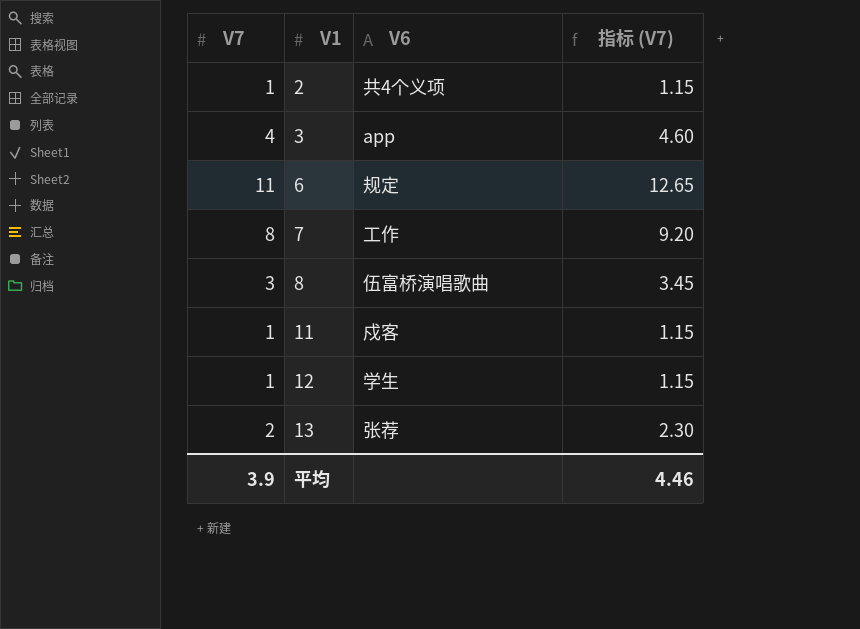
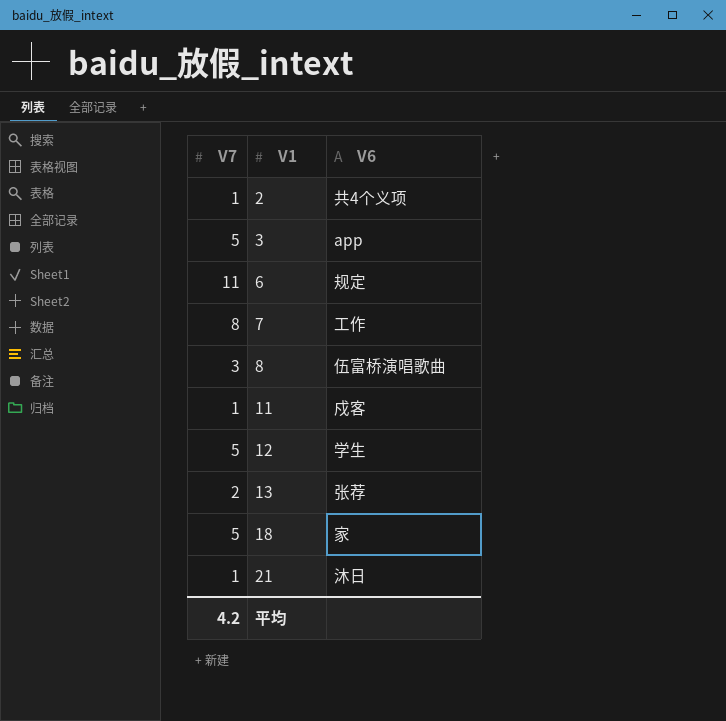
column 指标 (V7) | formula: [V7] * 1.15 -> none
3 | V7: 4 -> 5
12 | V7: 1 -> 5
row 18: none -> 5 | 家
row 21: none -> 1 | 沐日
平均 | V7: 3.9 -> 4.2

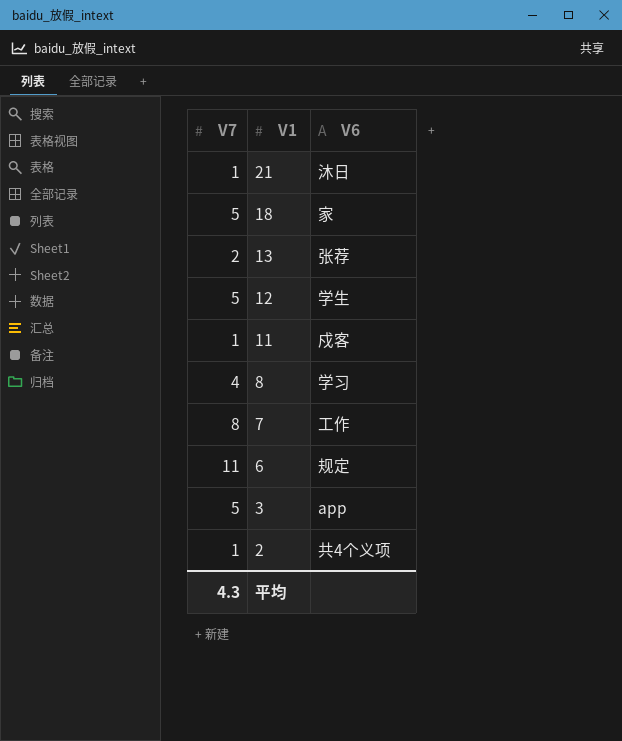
row order: V1 ascending -> V1 descending
8 | V7: 3 -> 4
8 | V6: 伍富桥演唱歌曲 -> 学习
平均 | V7: 4.2 -> 4.3

